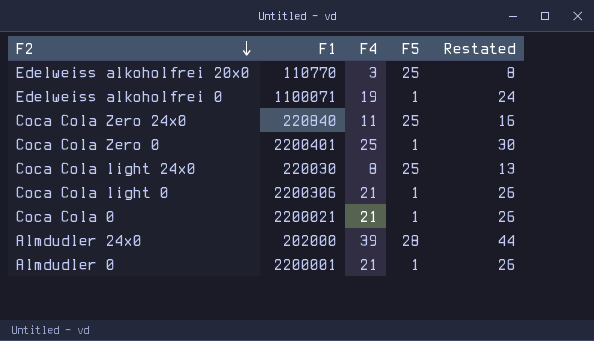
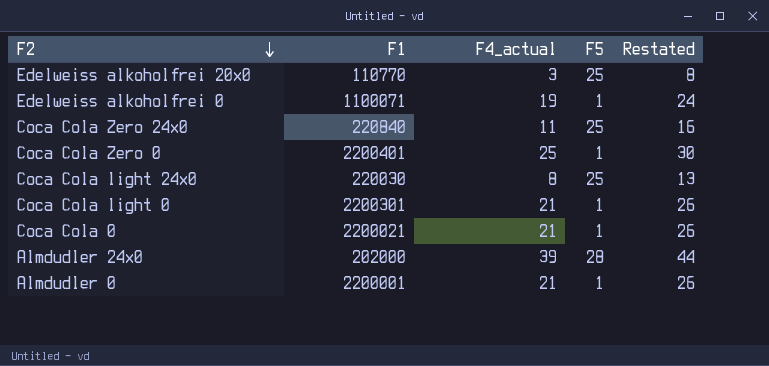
column name: F4 -> F4_actual
Coca Cola light 0 | F1: 2200306 -> 2200301

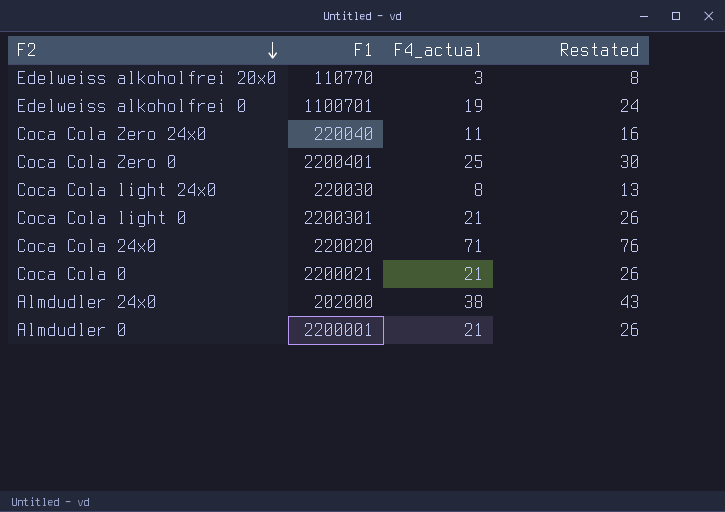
column F5 | position: 4 -> none
Edelweiss alkoholfrei 0 | F1: 1100071 -> 1100701
Coca Cola Zero 24x0 | F1: 220840 -> 220040
row Coca Cola 24x0: none -> 220020 | 71 | 76
Almdudler 24x0 | F4_actual: 39 -> 38
Almdudler 24x0 | Restated: 44 -> 43

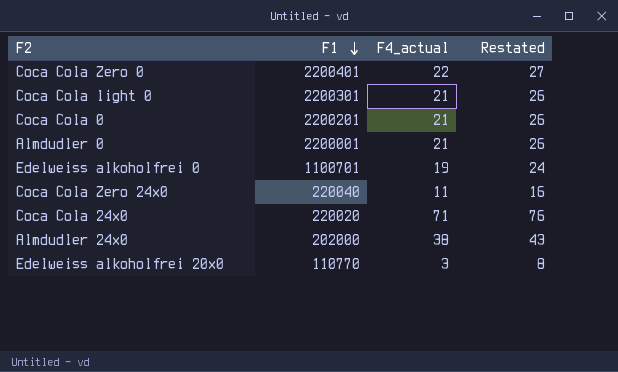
row order: F2 descending -> F1 descending
row Coca Cola light 24x0: 220030 | 8 | 13 -> none
Coca Cola Zero 0 | F4_actual: 25 -> 22
Coca Cola Zero 0 | Restated: 30 -> 27
Coca Cola 0 | F1: 2200021 -> 2200201

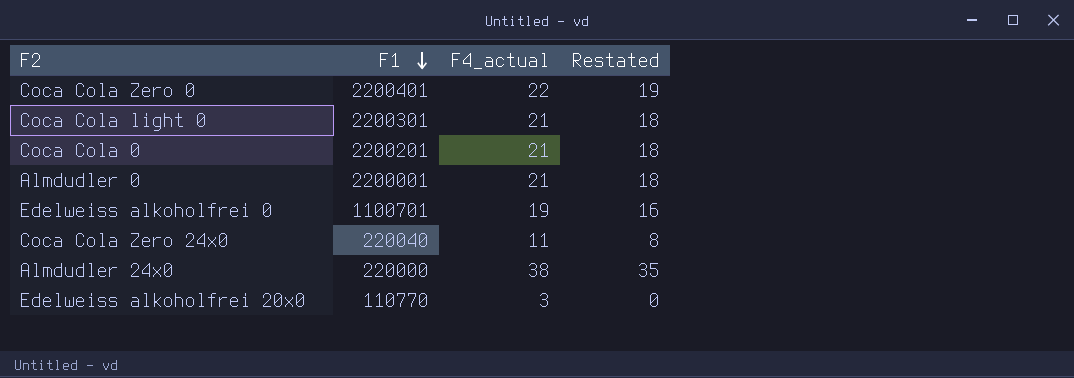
column Restated | formula: [F4_actual] + 5 -> [F4_actual] - 3
row Coca Cola 24x0: 220020 | 71 | 76 -> none
Almdudler 24x0 | F1: 202000 -> 220000

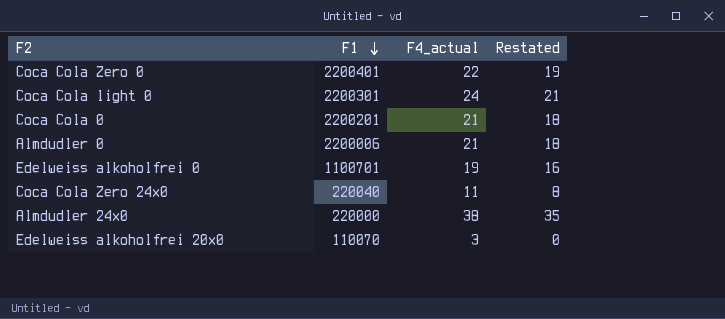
Coca Cola light 0 | F4_actual: 21 -> 24
Coca Cola light 0 | Restated: 18 -> 21
Almdudler 0 | F1: 2200001 -> 2200006
Edelweiss alkoholfrei 20x0 | F1: 110770 -> 110070

